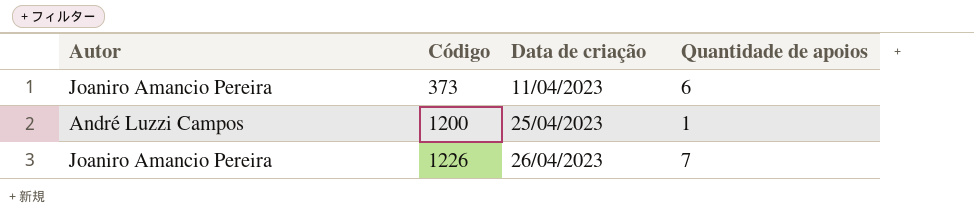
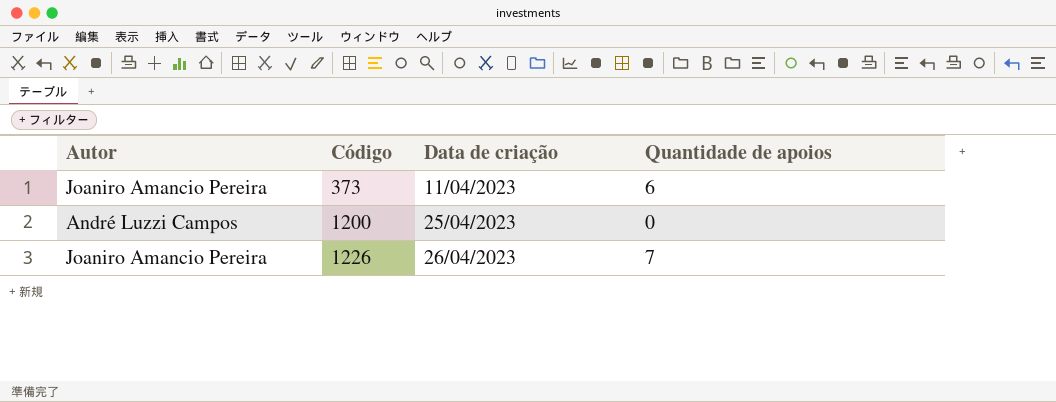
1200 | Quantidade de apoios: 1 -> 0

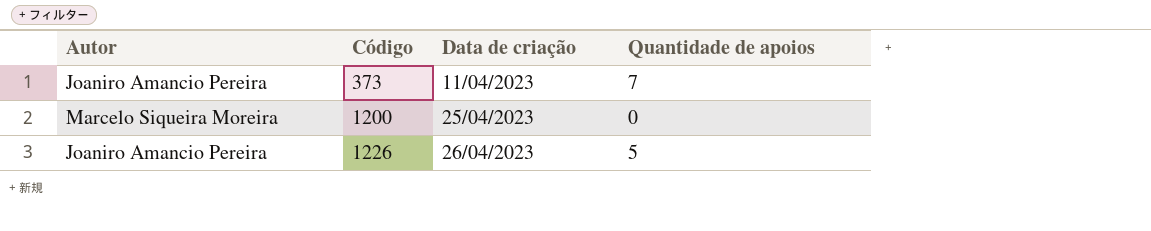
373 | Quantidade de apoios: 6 -> 7
1200 | Autor: André Luzzi Campos -> Marcelo Siqueira Moreira
1226 | Quantidade de apoios: 7 -> 5

